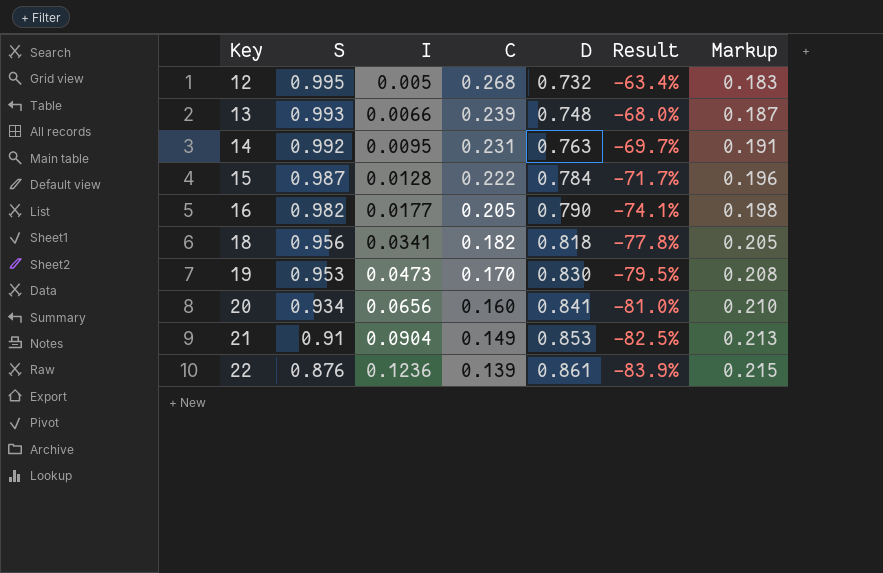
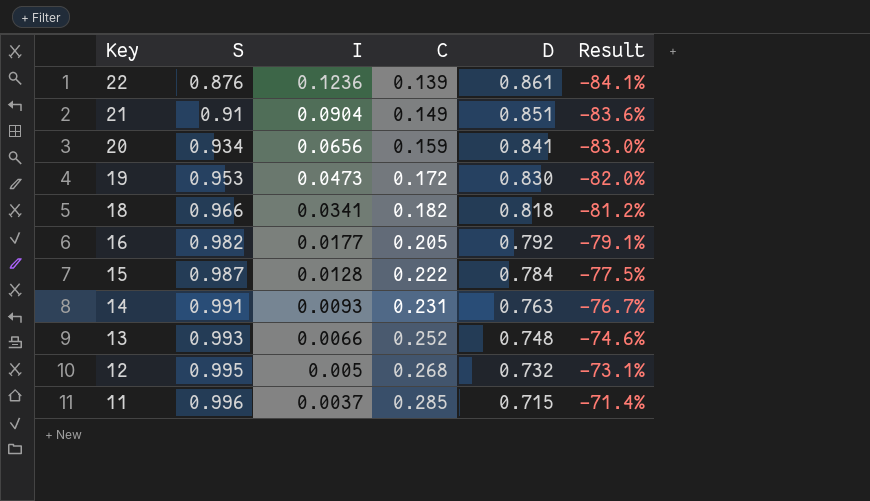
row order: Key ascending -> Key descending
column Markup | formula: [D] * 0.25 -> none
column Result | formula: ([C] - [D]) / [D] -> ([C] - [S]) / [S]
21 | D: 0.853 -> 0.851
20 | C: 0.160 -> 0.159
19 | C: 0.170 -> 0.172
18 | S: 0.956 -> 0.966
16 | D: 0.790 -> 0.792
14 | S: 0.992 -> 0.991
14 | I: 0.0095 -> 0.0093
13 | C: 0.239 -> 0.252
row 11: none -> 0.996 | 0.0037 | 0.285 | 0.715 | -71.4%

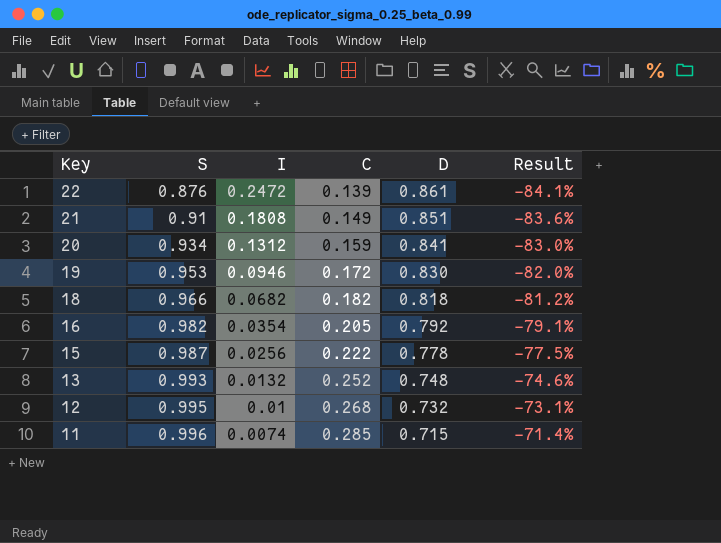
row 14: 0.991 | 0.0093 | 0.231 | 0.763 | -76.7% -> none
22 | I: 0.1236 -> 0.2472
21 | I: 0.0904 -> 0.1808
20 | I: 0.0656 -> 0.1312
19 | I: 0.0473 -> 0.0946
18 | I: 0.0341 -> 0.0682
16 | I: 0.0177 -> 0.0354
15 | I: 0.0128 -> 0.0256
15 | D: 0.784 -> 0.778
13 | I: 0.0066 -> 0.0132
12 | I: 0.005 -> 0.01
11 | I: 0.0037 -> 0.0074

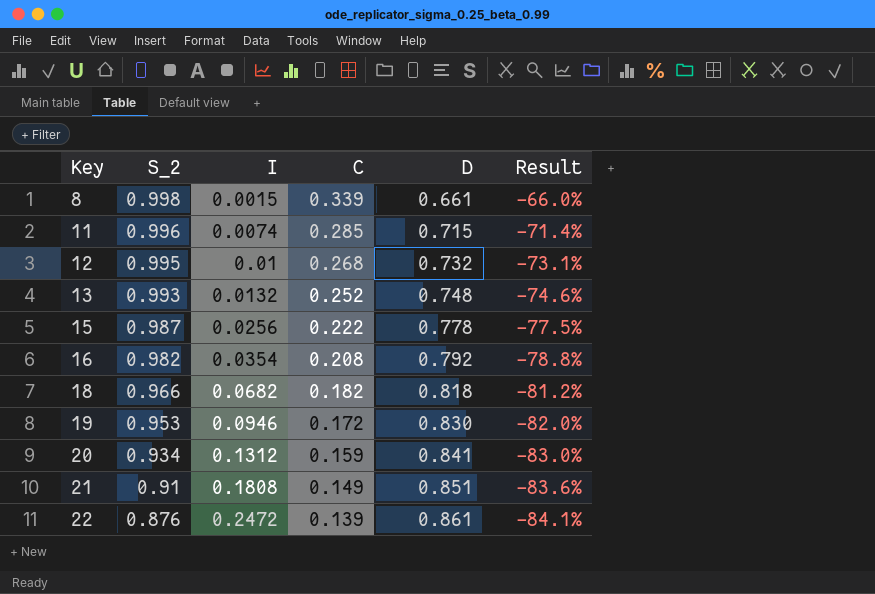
row order: Key descending -> Key ascending
column name: S -> S_2
row 8: none -> 0.998 | 0.0015 | 0.339 | 0.661 | -66.0%
16 | C: 0.205 -> 0.208
16 | Result: -79.1% -> -78.8%

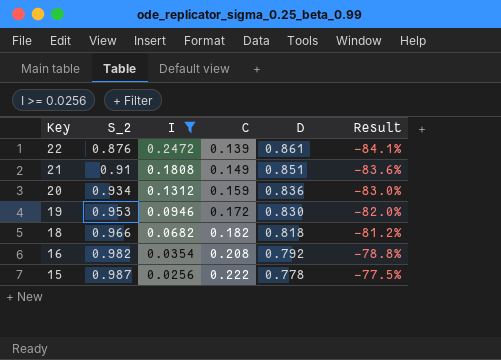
filter: none -> I >= 0.0256
row order: Key ascending -> Key descending
20 | D: 0.841 -> 0.836

